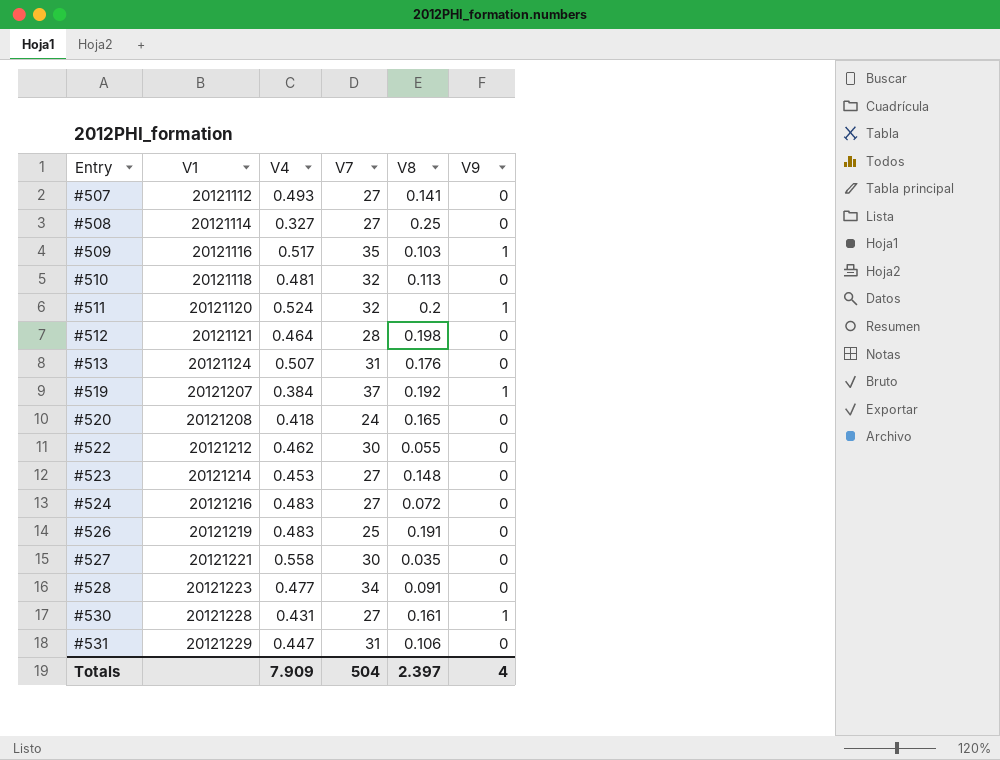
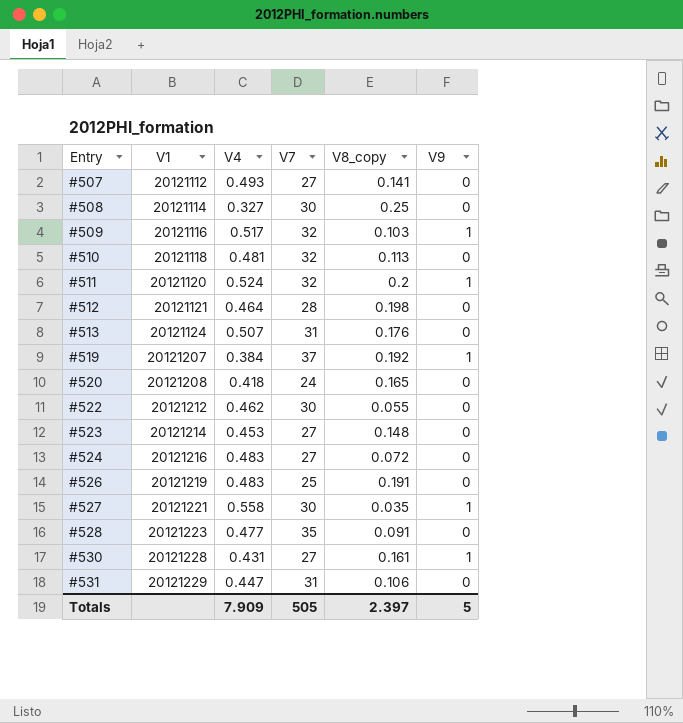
column name: V8 -> V8_copy
#508 | V7: 27 -> 30
#509 | V7: 35 -> 32
#527 | V9: 0 -> 1
#528 | V7: 34 -> 35
Totals | V7: 504 -> 505
Totals | V9: 4 -> 5

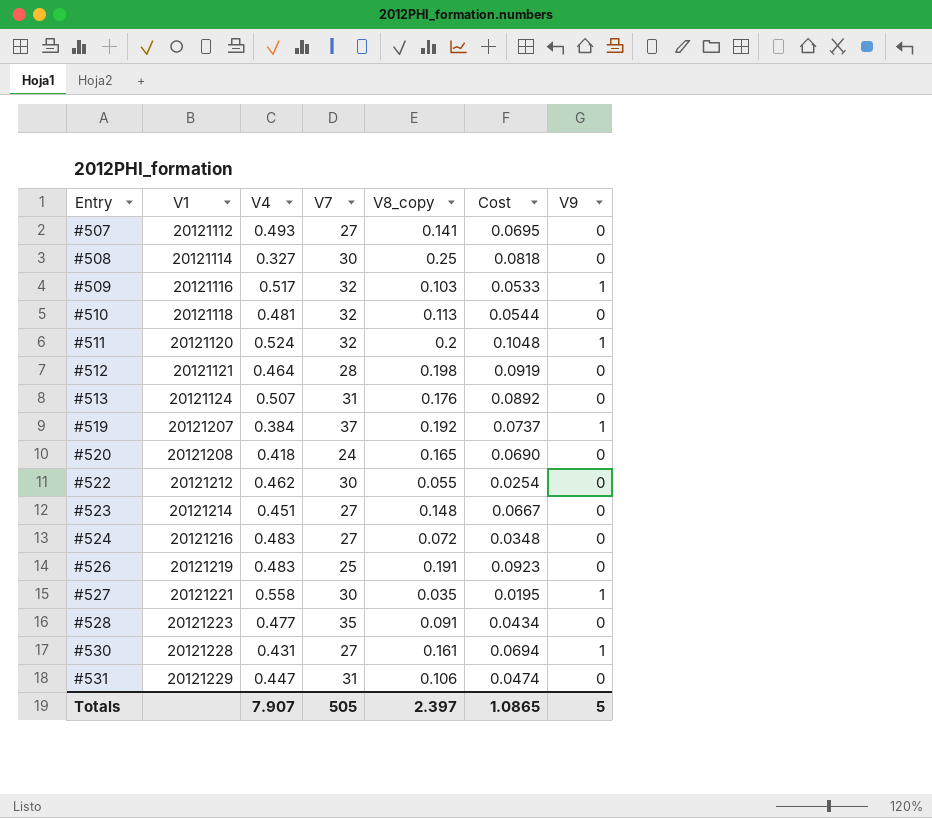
column Cost | formula: none -> [V4] * [V8_copy]
#523 | V4: 0.453 -> 0.451
Totals | V4: 7.909 -> 7.907

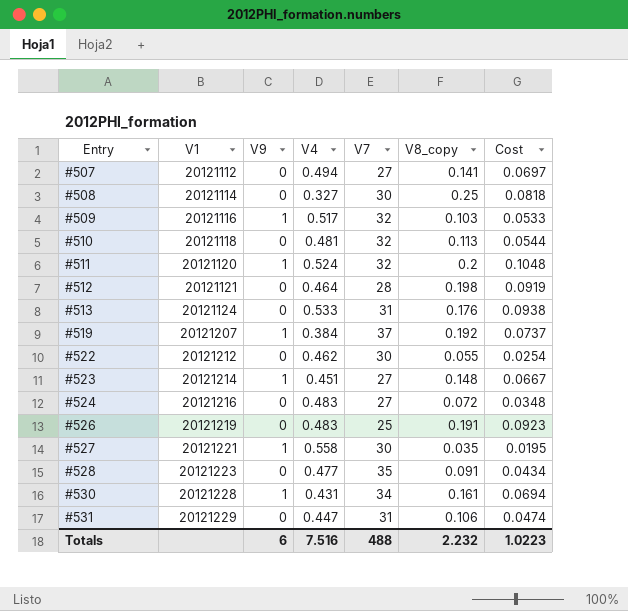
column V9 | position: 7 -> 3
row #520: 20121208 | 0.418 | 24 | 0.165 | 0.0690 | 0 -> none
#507 | V4: 0.493 -> 0.494
#507 | Cost: 0.0695 -> 0.0697
#513 | V4: 0.507 -> 0.533
#513 | Cost: 0.0892 -> 0.0938
#523 | V9: 0 -> 1
#530 | V7: 27 -> 34
Totals | V9: 5 -> 6
Totals | V4: 7.907 -> 7.516
Totals | V7: 505 -> 488
Totals | V8_copy: 2.397 -> 2.232
Totals | Cost: 1.0865 -> 1.0223

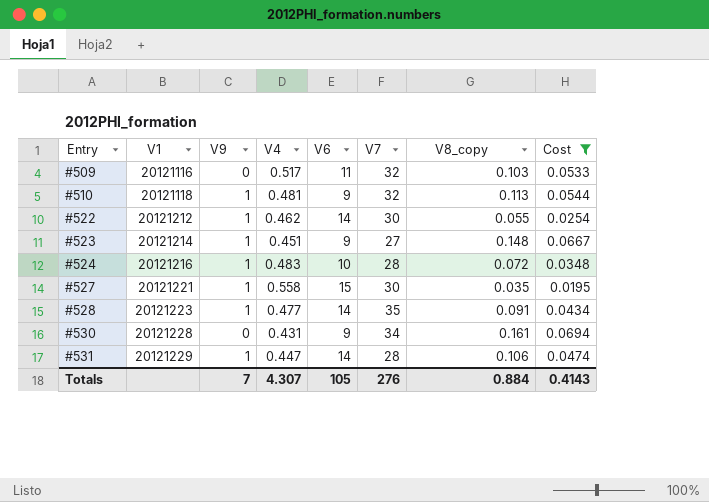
filter: none -> Cost <= 0.0694
column V6 | position: none -> 5
#509 | V9: 1 -> 0
#510 | V9: 0 -> 1
#522 | V9: 0 -> 1
#524 | V9: 0 -> 1
#524 | V7: 27 -> 28
#528 | V9: 0 -> 1
#530 | V9: 1 -> 0
#531 | V9: 0 -> 1
#531 | V7: 31 -> 28
Totals | V9: 6 -> 7
Totals | V4: 7.516 -> 4.307
Totals | V7: 488 -> 276
Totals | V8_copy: 2.232 -> 0.884
Totals | Cost: 1.0223 -> 0.4143

